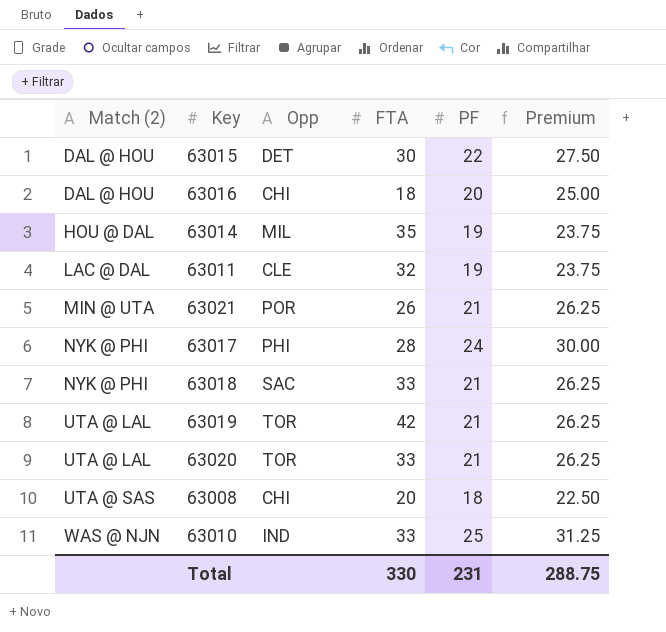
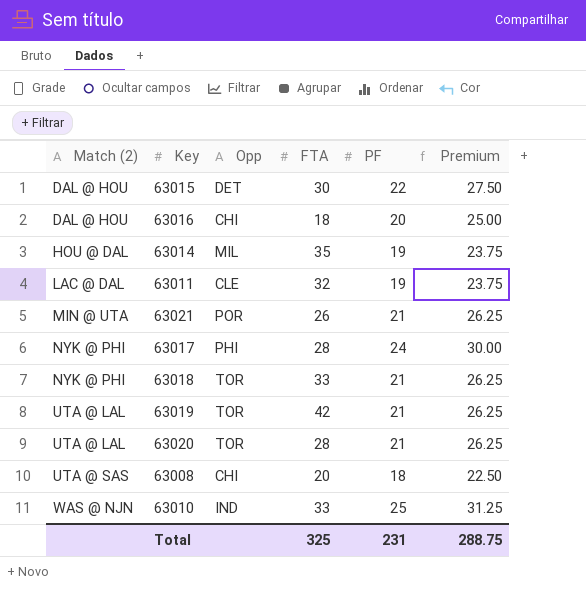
63018 | Opp: SAC -> TOR
63020 | FTA: 33 -> 28
Total | FTA: 330 -> 325

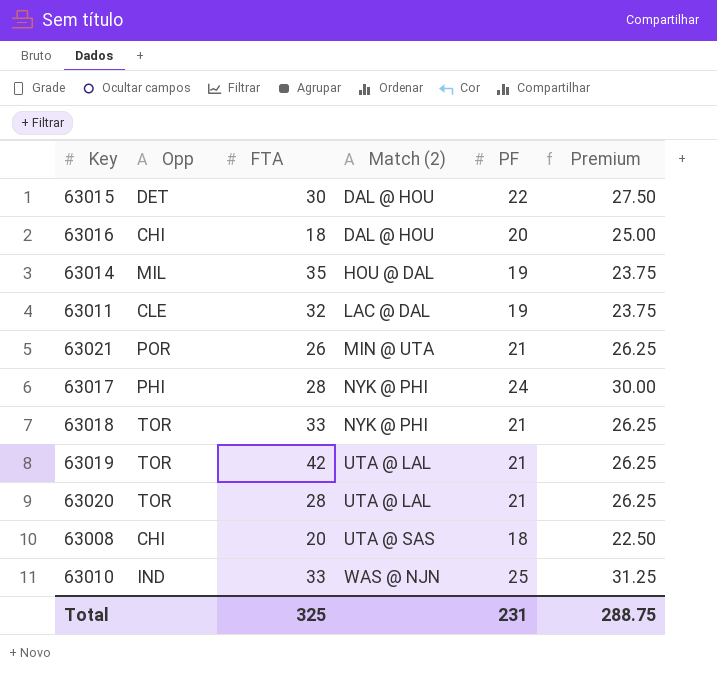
column Match (2) | position: 1 -> 4

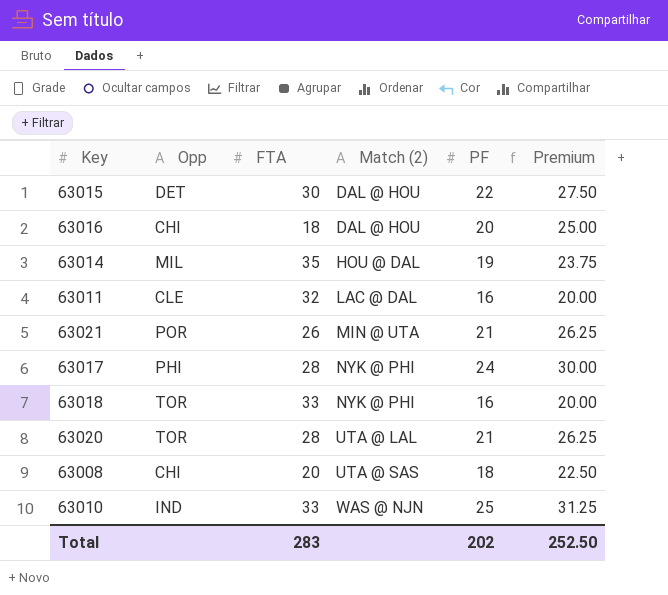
row 63019: TOR | 42 | UTA @ LAL | 21 | 26.25 -> none
63011 | PF: 19 -> 16
63011 | Premium: 23.75 -> 20.00
63018 | PF: 21 -> 16
63018 | Premium: 26.25 -> 20.00
Total | FTA: 325 -> 283
Total | PF: 231 -> 202
Total | Premium: 288.75 -> 252.50

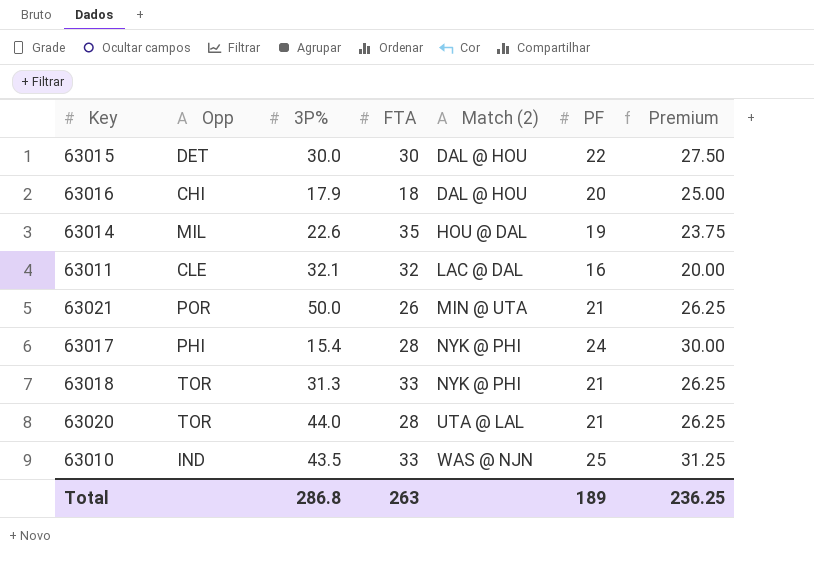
column 3P% | position: none -> 3
row 63008: CHI | 20 | UTA @ SAS | 18 | 22.50 -> none
63018 | PF: 16 -> 21
63018 | Premium: 20.00 -> 26.25
Total | FTA: 283 -> 263
Total | PF: 202 -> 189
Total | Premium: 252.50 -> 236.25

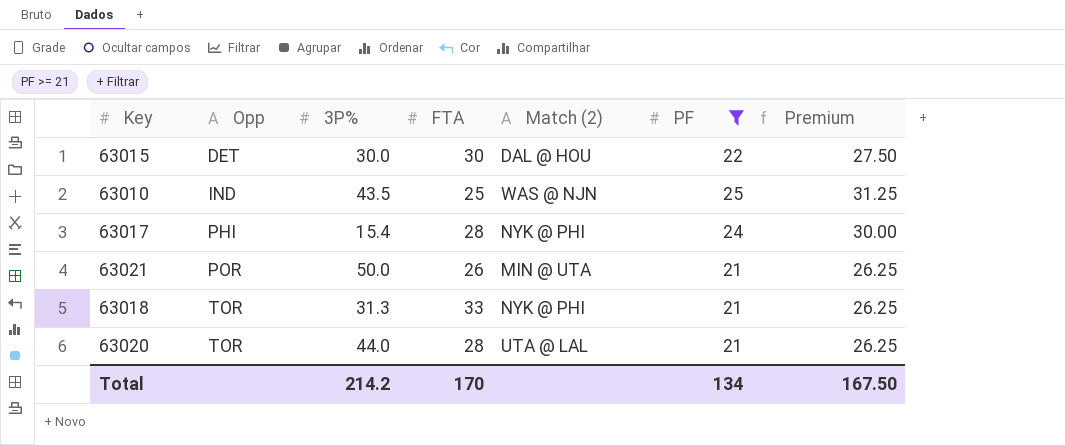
filter: none -> PF >= 21
row order: Match (2) ascending -> Opp ascending
63010 | FTA: 33 -> 25
Total | 3P%: 286.8 -> 214.2
Total | FTA: 263 -> 170
Total | PF: 189 -> 134
Total | Premium: 236.25 -> 167.50

